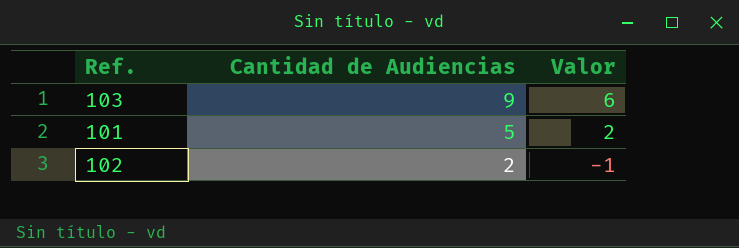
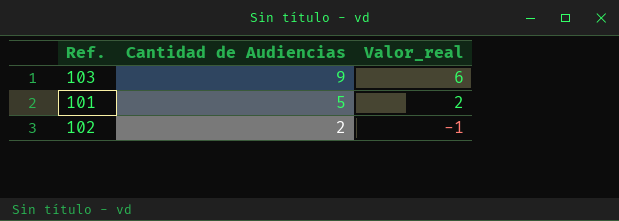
column name: Valor -> Valor_real

